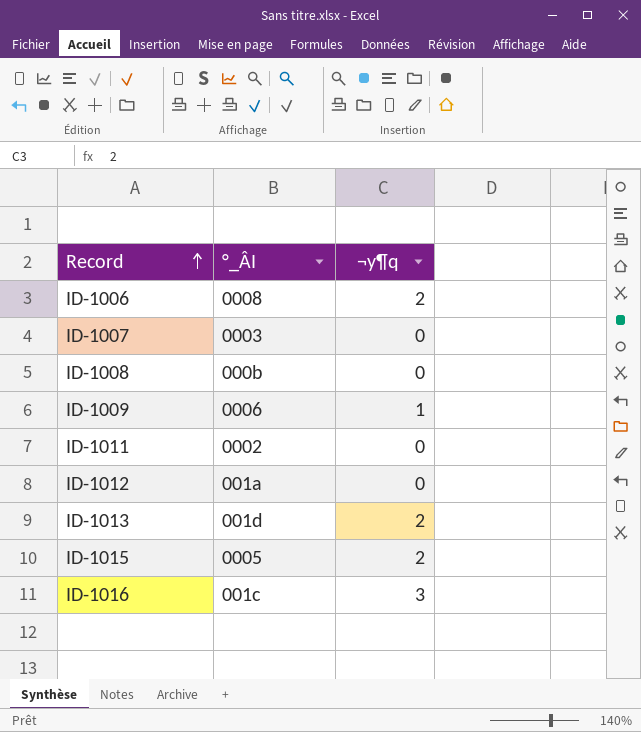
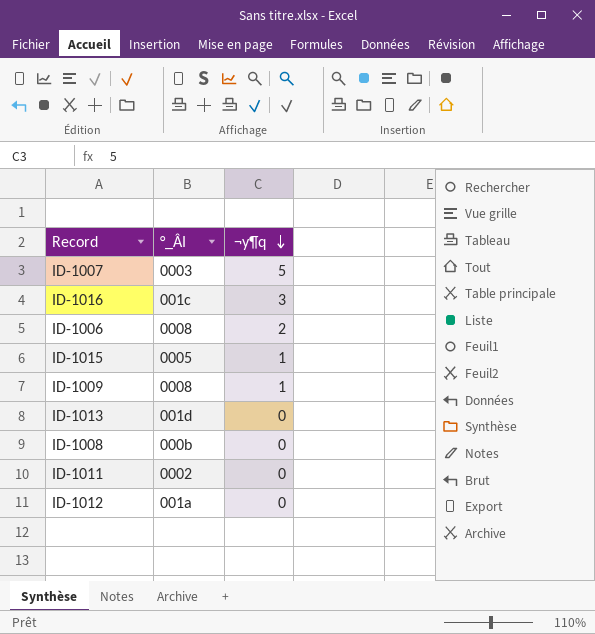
row order: Record ascending -> ¬y¶q descending
ID-1007 | ¬y¶q: 0 -> 5
ID-1015 | ¬y¶q: 2 -> 1
ID-1009 | °_ÂI: 0006 -> 0008
ID-1013 | ¬y¶q: 2 -> 0

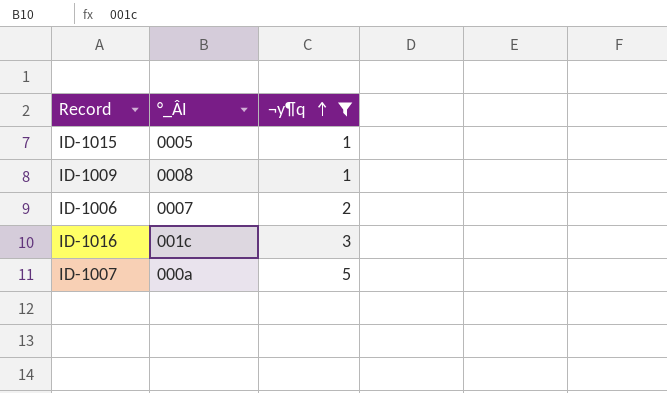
filter: none -> ¬y¶q != 0
row order: ¬y¶q descending -> ¬y¶q ascending
ID-1006 | °_ÂI: 0008 -> 0007
ID-1007 | °_ÂI: 0003 -> 000a

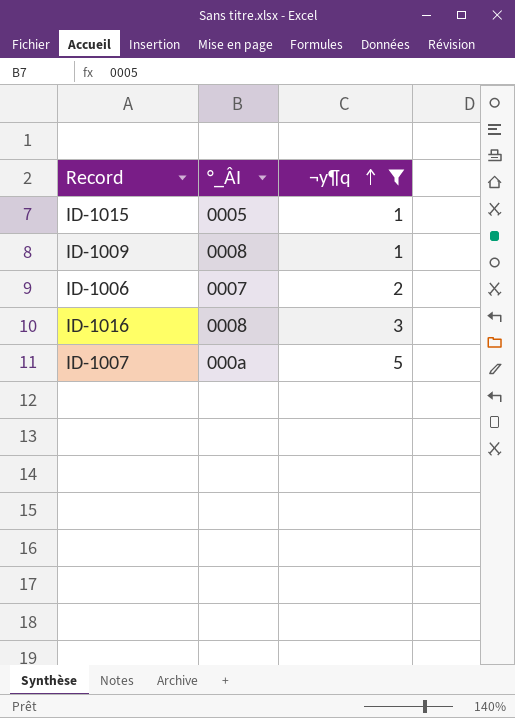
ID-1016 | °_ÂI: 001c -> 0008

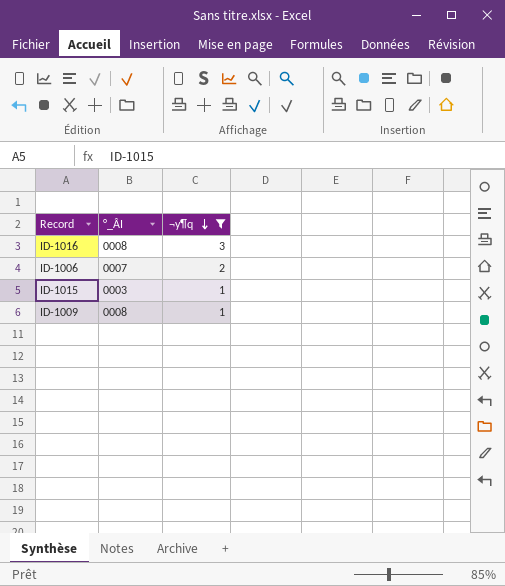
row order: ¬y¶q ascending -> ¬y¶q descending
row ID-1007: 000a | 5 -> none
ID-1015 | °_ÂI: 0005 -> 0003

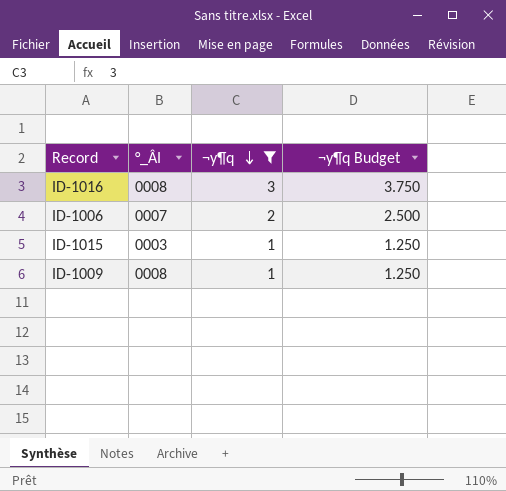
column ¬y¶q Budget | formula: none -> [¬y¶q] * 1.25

